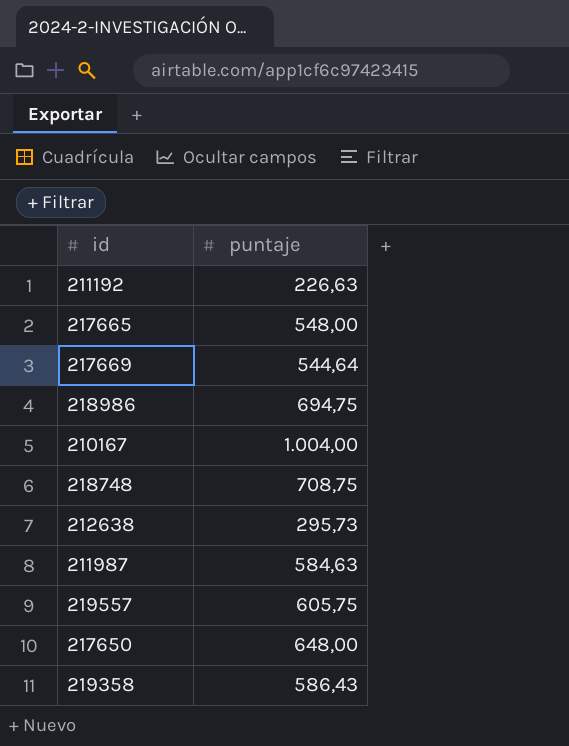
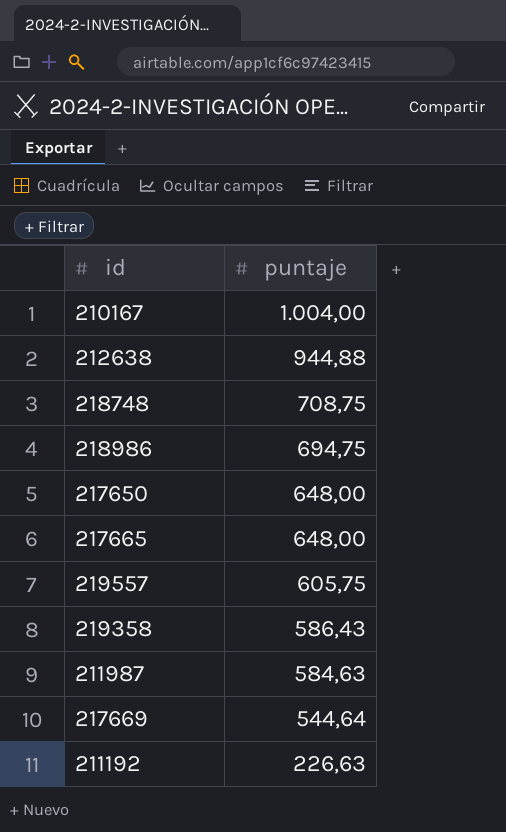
row order: none -> puntaje descending
212638 | puntaje: 295,73 -> 944,88
217665 | puntaje: 548,00 -> 648,00

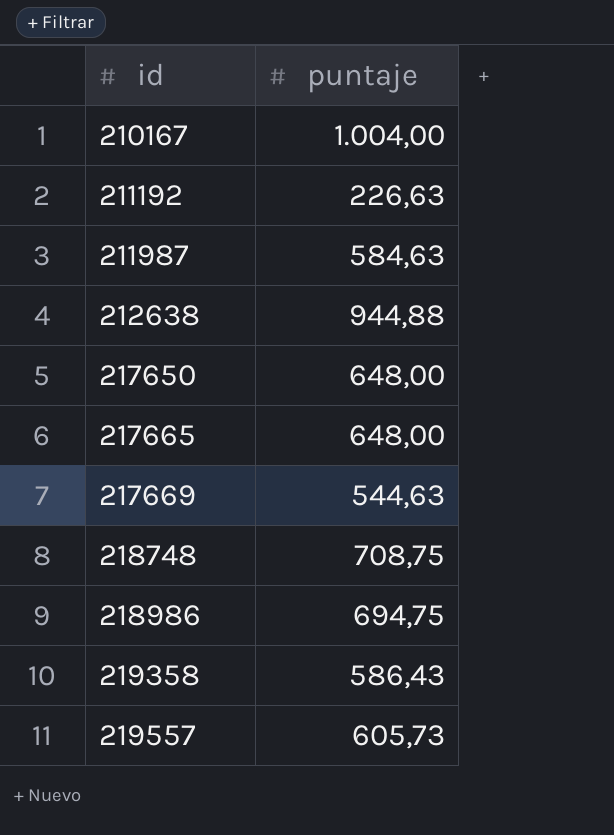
row order: puntaje descending -> id ascending
217669 | puntaje: 544,64 -> 544,63
219557 | puntaje: 605,75 -> 605,73

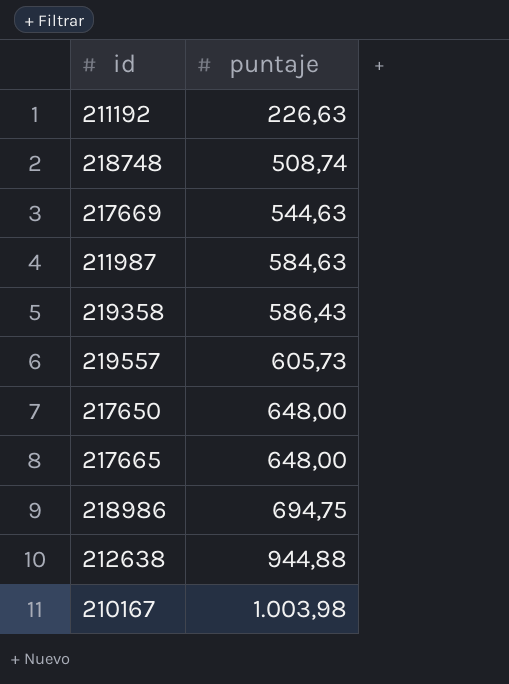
row order: id ascending -> puntaje ascending
218748 | puntaje: 708,75 -> 508,74
210167 | puntaje: 1.004,00 -> 1.003,98

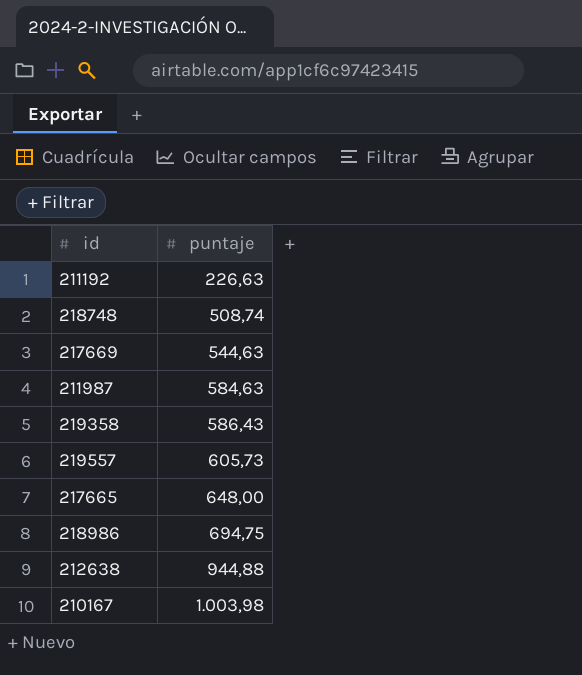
row 217650: 648,00 -> none

